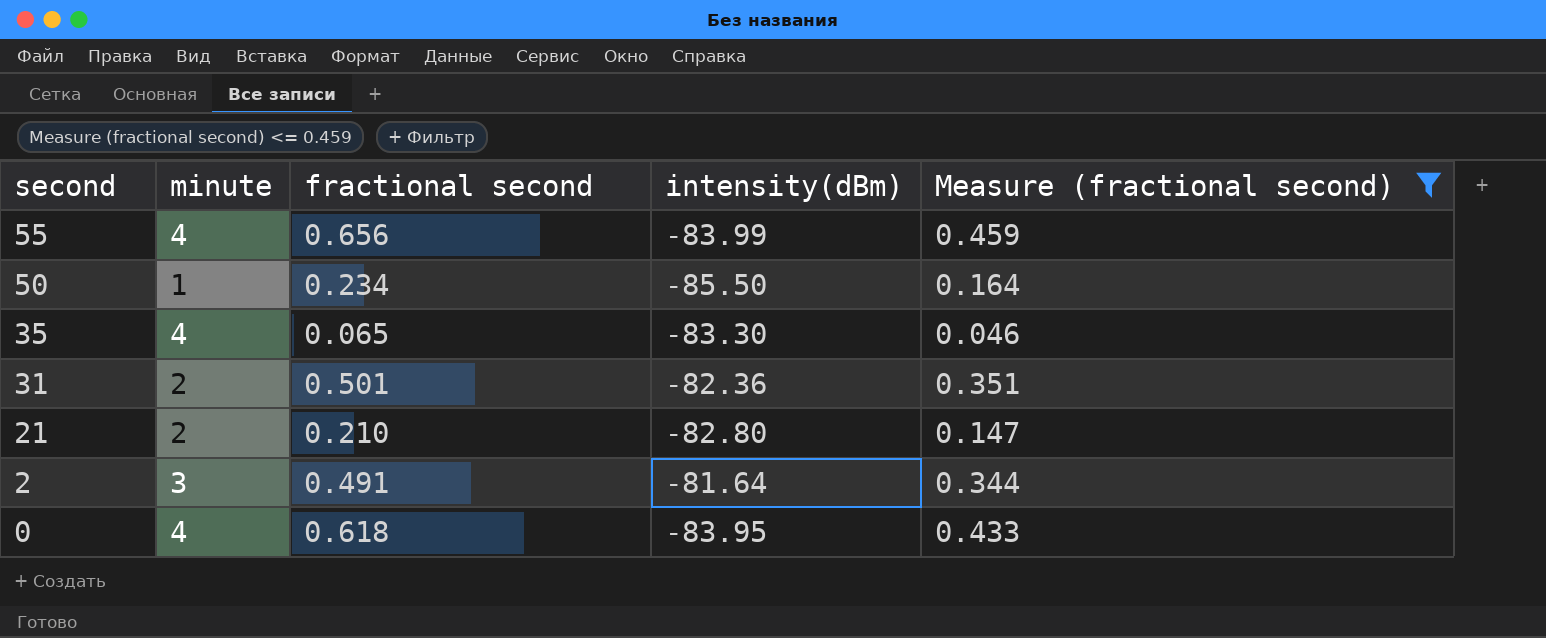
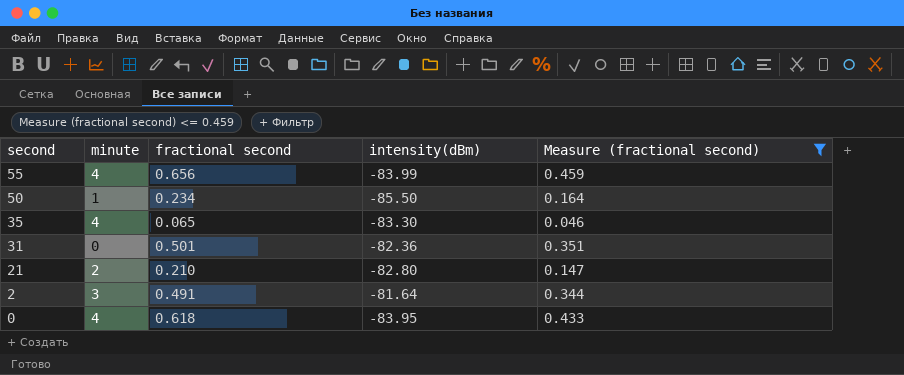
31 | minute: 2 -> 0

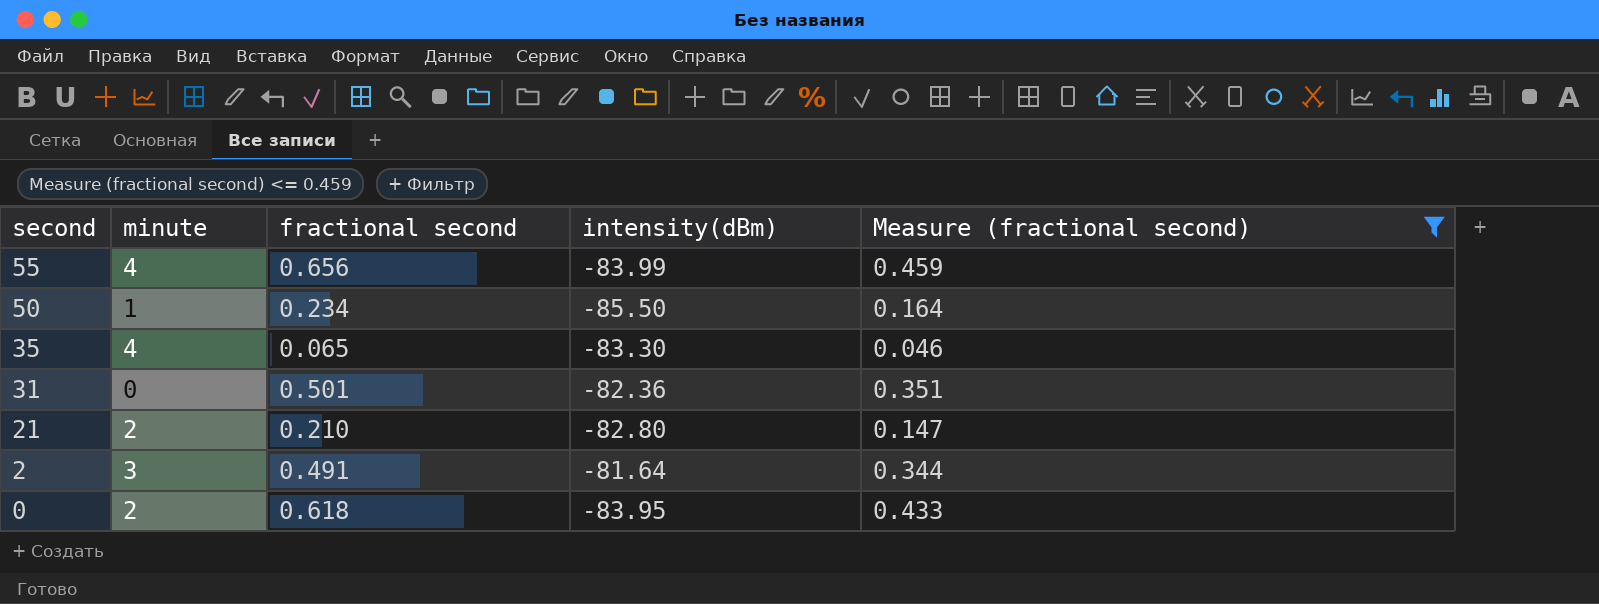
0 | minute: 4 -> 2

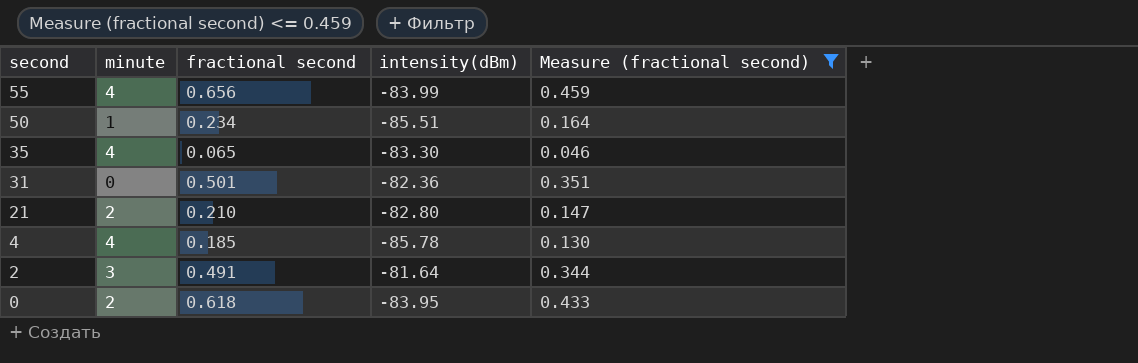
50 | intensity(dBm): -85.50 -> -85.51
row 4: none -> 4 | 0.185 | -85.78 | 0.130

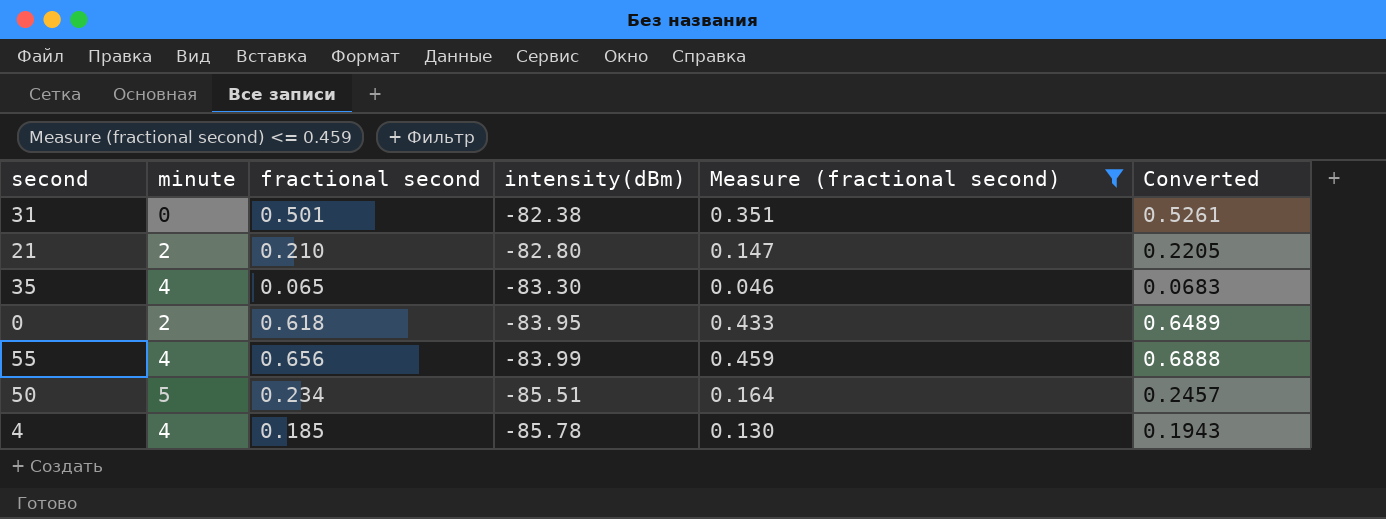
row order: second descending -> intensity(dBm) descending
column Converted | formula: none -> [fractional second] * 1.05
row 2: 3 | 0.491 | -81.64 | 0.344 -> none
31 | intensity(dBm): -82.36 -> -82.38
50 | minute: 1 -> 5

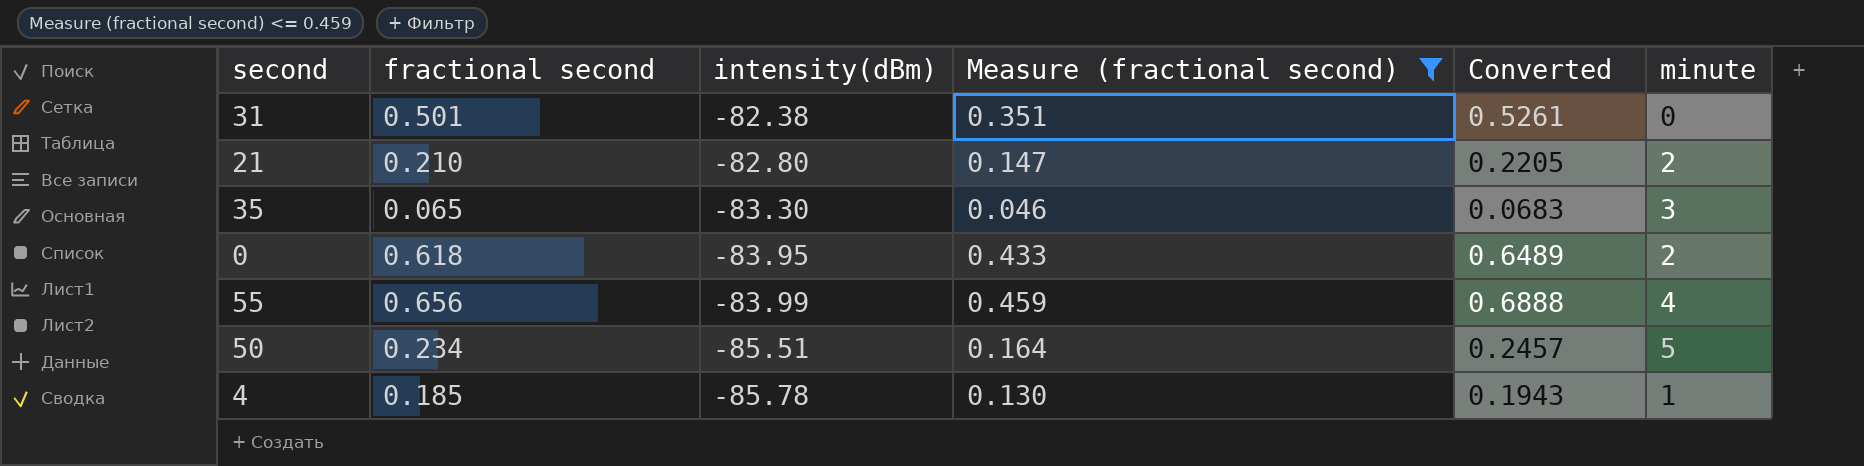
column minute | position: 2 -> 6
35 | minute: 4 -> 3
4 | minute: 4 -> 1

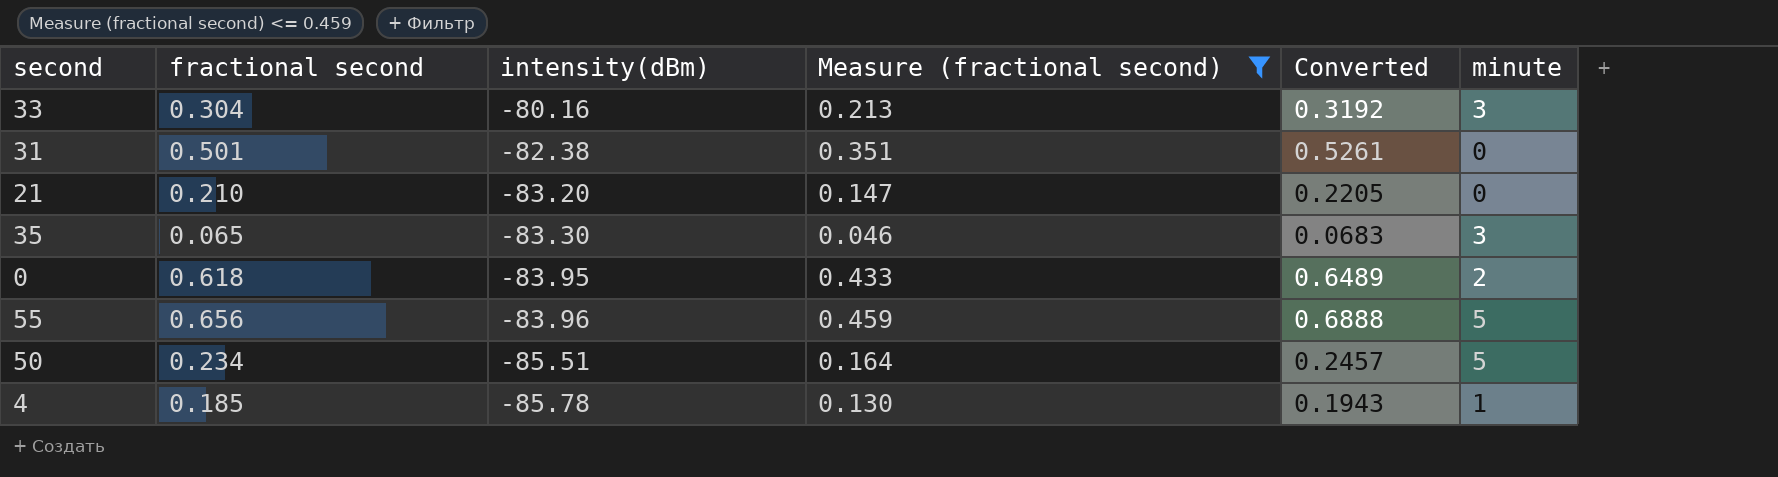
row 33: none -> 0.304 | -80.16 | 0.213 | 0.3192 | 3
21 | intensity(dBm): -82.80 -> -83.20
21 | minute: 2 -> 0
55 | intensity(dBm): -83.99 -> -83.96
55 | minute: 4 -> 5

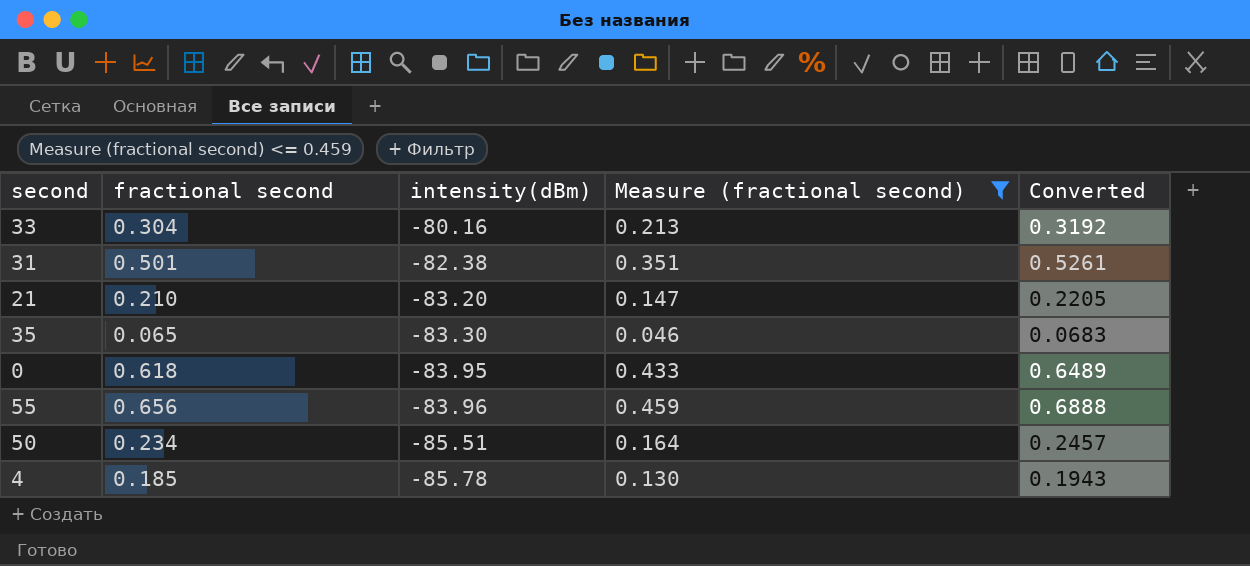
column minute | position: 6 -> none

